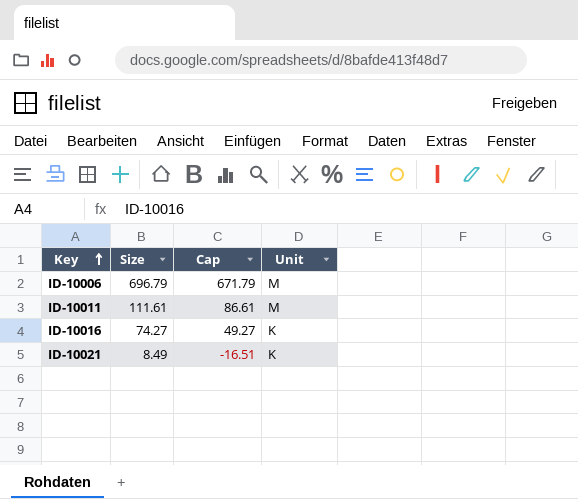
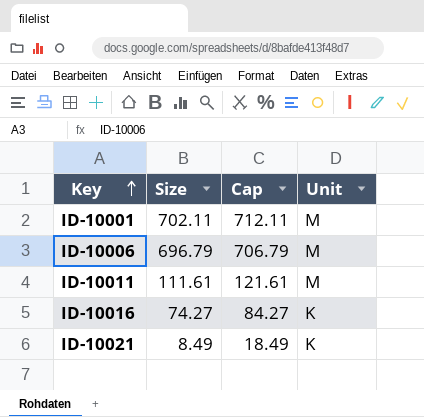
column Cap | formula: [Size] - 25 -> [Size] + 10
row ID-10001: none -> 702.11 | 712.11 | M

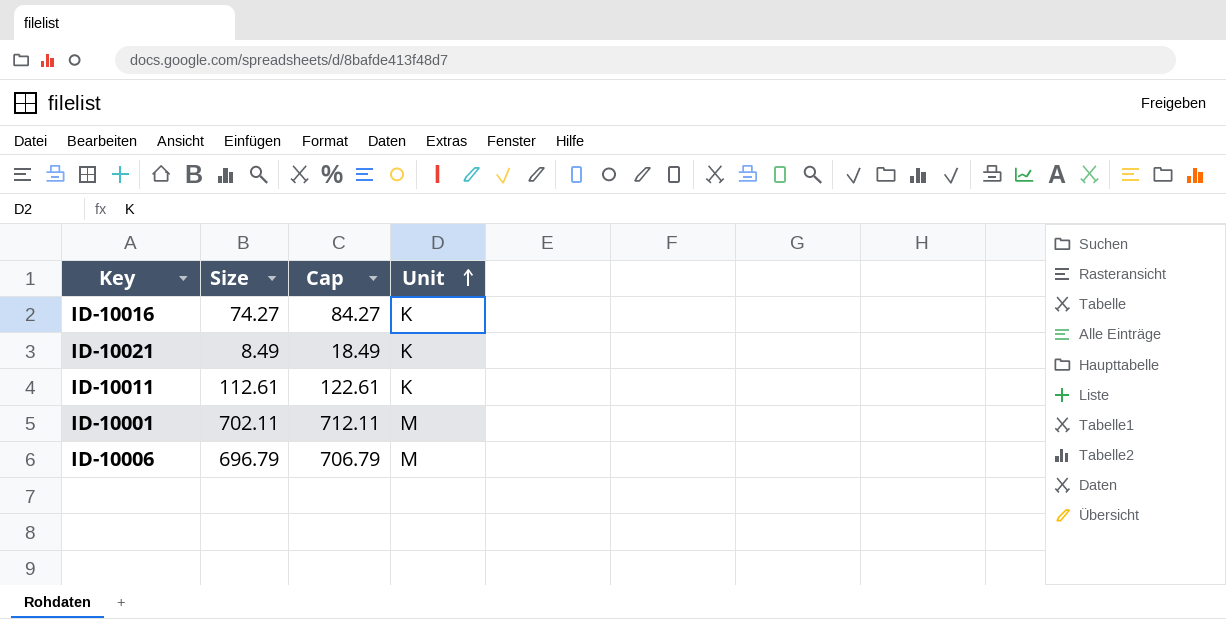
row order: Key ascending -> Unit ascending
ID-10011 | Size: 111.61 -> 112.61
ID-10011 | Cap: 121.61 -> 122.61
ID-10011 | Unit: M -> K

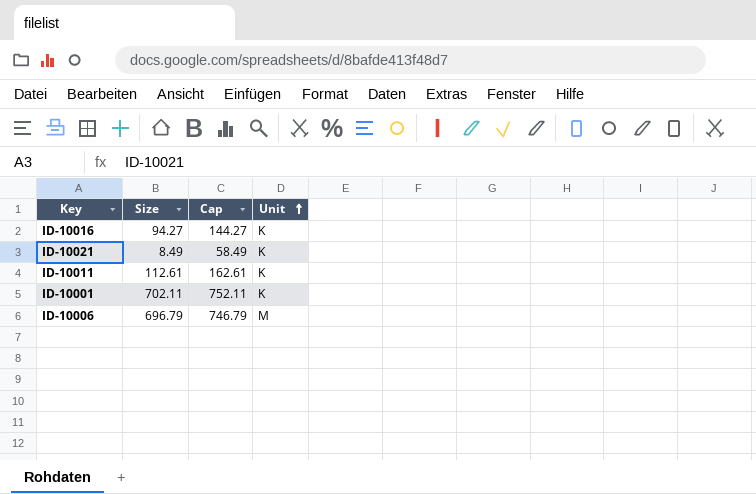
column Cap | formula: [Size] + 10 -> [Size] + 50
ID-10016 | Size: 74.27 -> 94.27
ID-10001 | Unit: M -> K

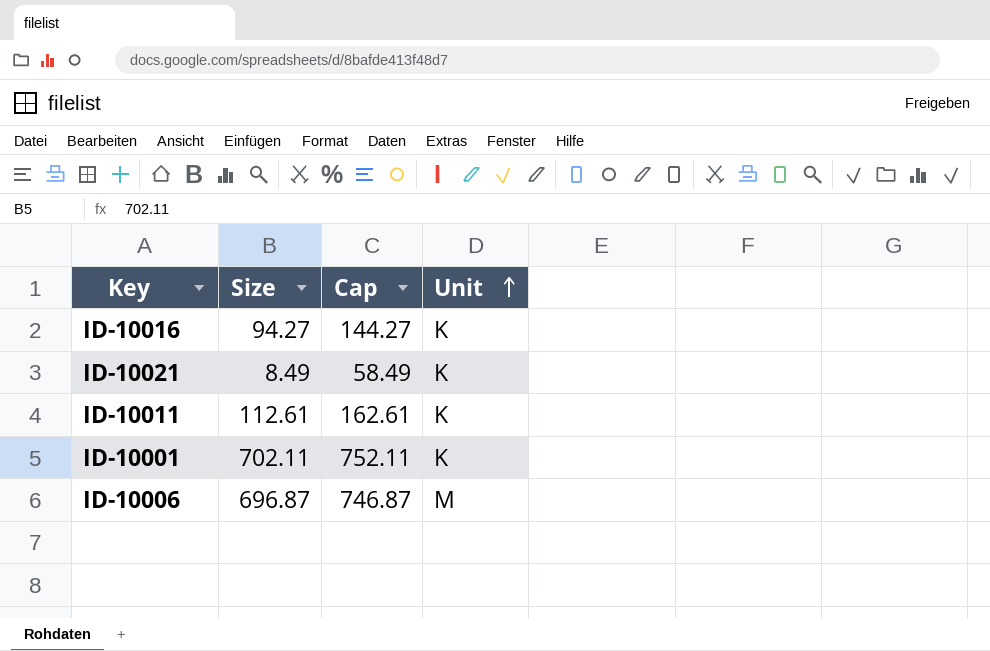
ID-10006 | Size: 696.79 -> 696.87
ID-10006 | Cap: 746.79 -> 746.87

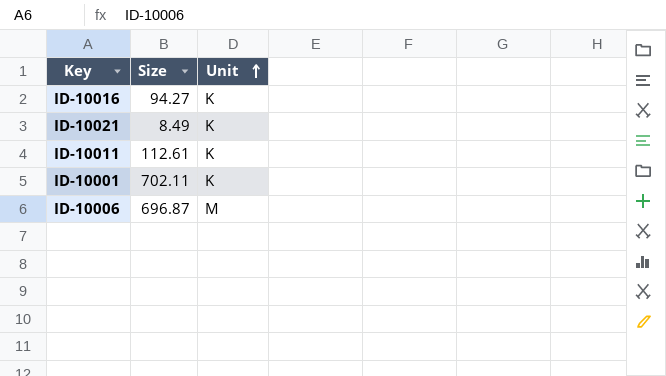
column Cap | formula: [Size] + 50 -> none

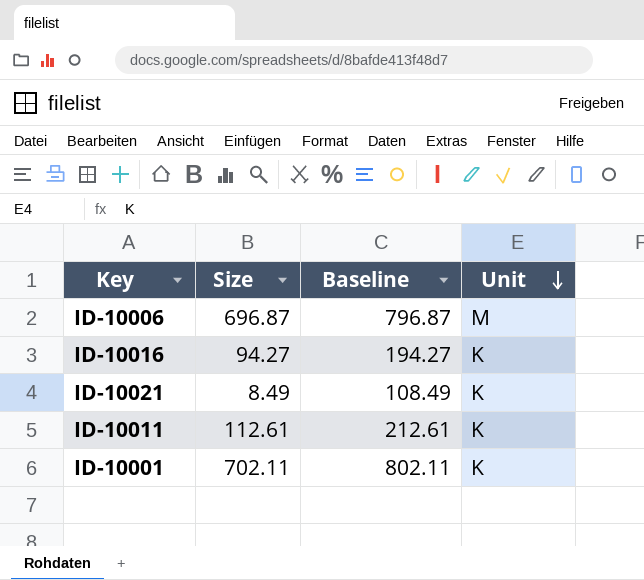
row order: Unit ascending -> Unit descending
column Baseline | formula: none -> [Size] + 100

